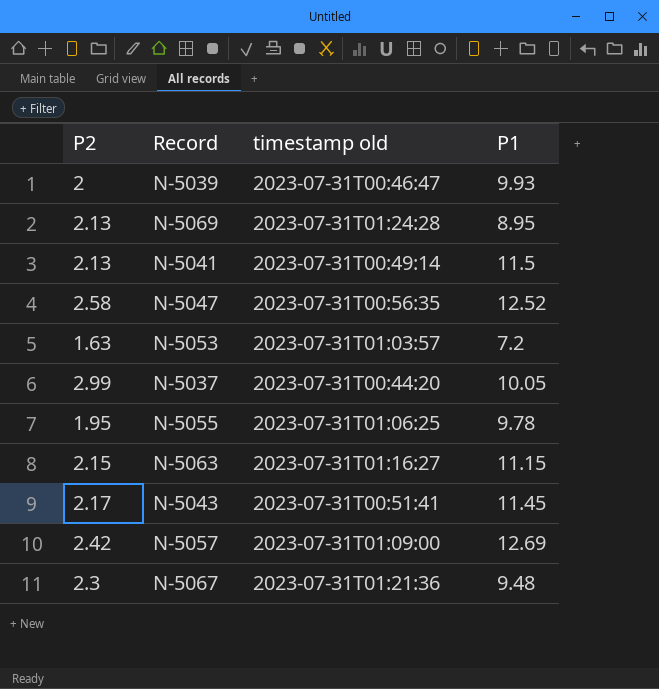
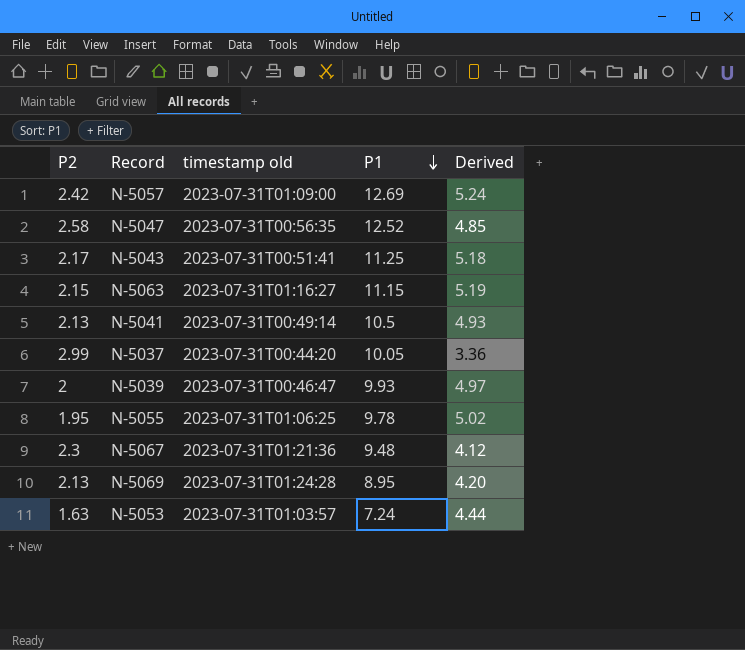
row order: none -> P1 descending
column Derived | formula: none -> [P1] / [P2]
N-5043 | P1: 11.45 -> 11.25
N-5041 | P1: 11.5 -> 10.5
N-5053 | P1: 7.2 -> 7.24

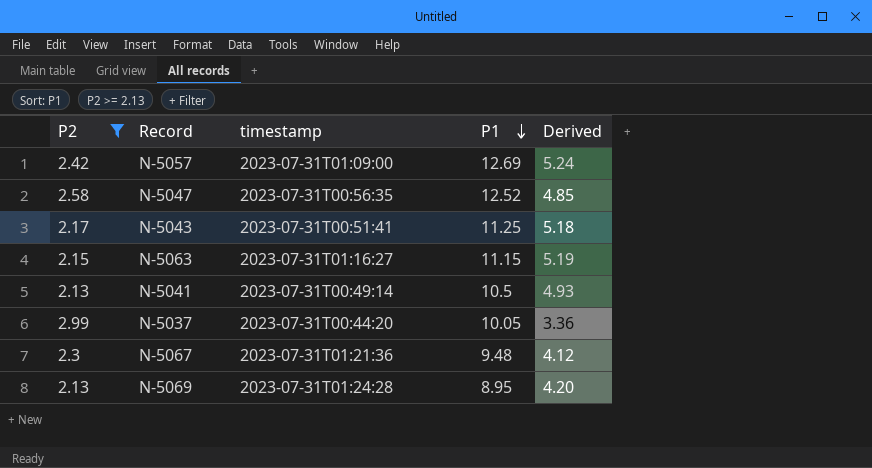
filter: none -> P2 >= 2.13
column name: timestamp old -> timestamp

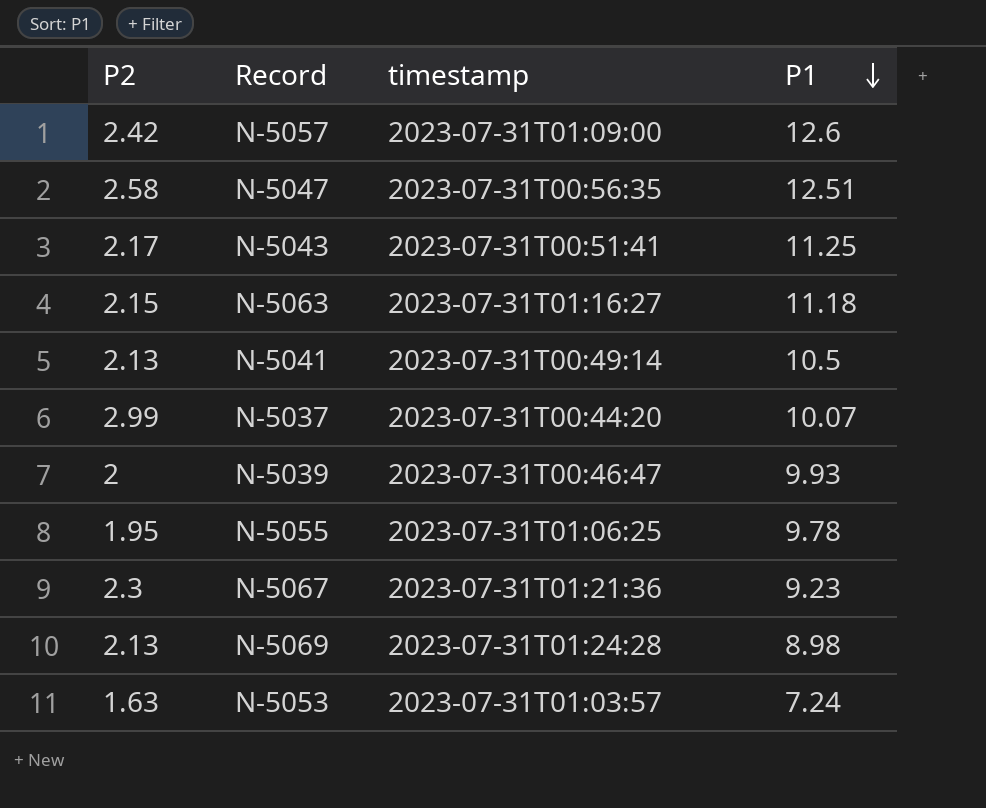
filter: P2 >= 2.13 -> none
column Derived | formula: [P1] / [P2] -> none
N-5057 | P1: 12.69 -> 12.6
N-5047 | P1: 12.52 -> 12.51
N-5063 | P1: 11.15 -> 11.18
N-5037 | P1: 10.05 -> 10.07
N-5067 | P1: 9.48 -> 9.23
N-5069 | P1: 8.95 -> 8.98

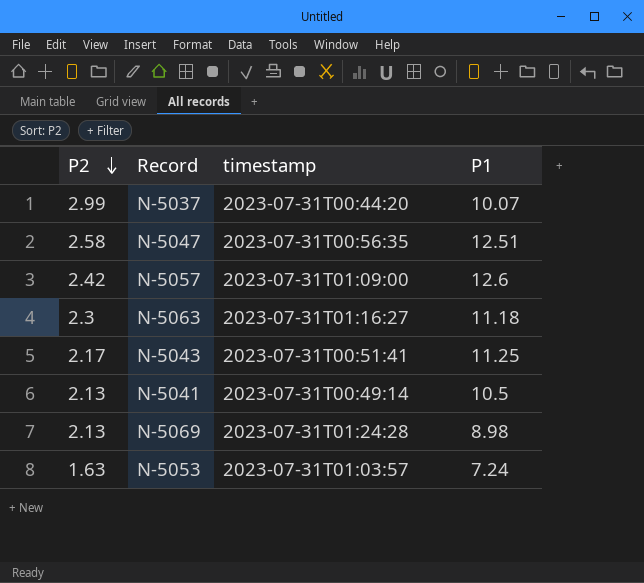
row order: P1 descending -> P2 descending
row N-5039: 2 | 2023-07-31T00:46:47 | 9.93 -> none
row N-5055: 1.95 | 2023-07-31T01:06:25 | 9.78 -> none
row N-5067: 2.3 | 2023-07-31T01:21:36 | 9.23 -> none
N-5063 | P2: 2.15 -> 2.3

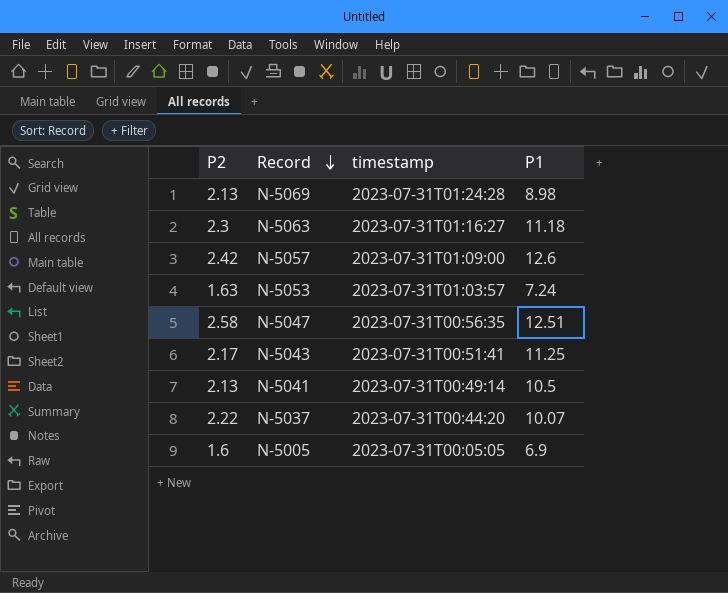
row order: P2 descending -> Record descending
N-5037 | P2: 2.99 -> 2.22
row N-5005: none -> 1.6 | 2023-07-31T00:05:05 | 6.9

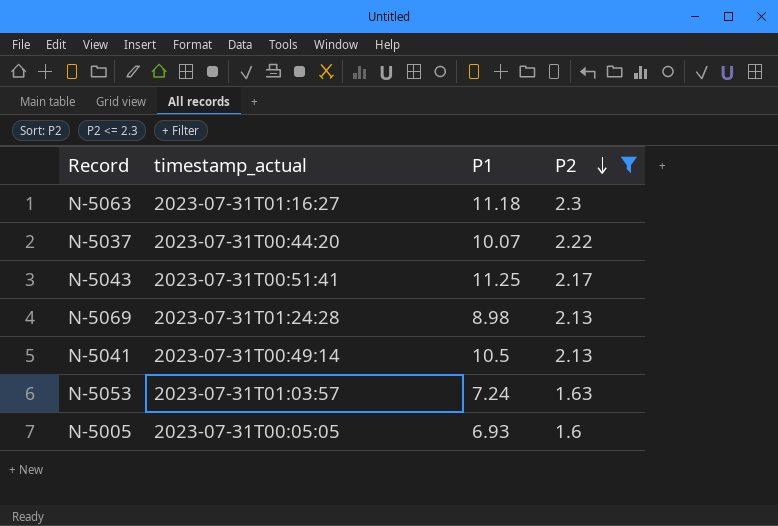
filter: none -> P2 <= 2.3
row order: Record descending -> P2 descending
column name: timestamp -> timestamp_actual
column P2 | position: 1 -> 4
N-5005 | P1: 6.9 -> 6.93

